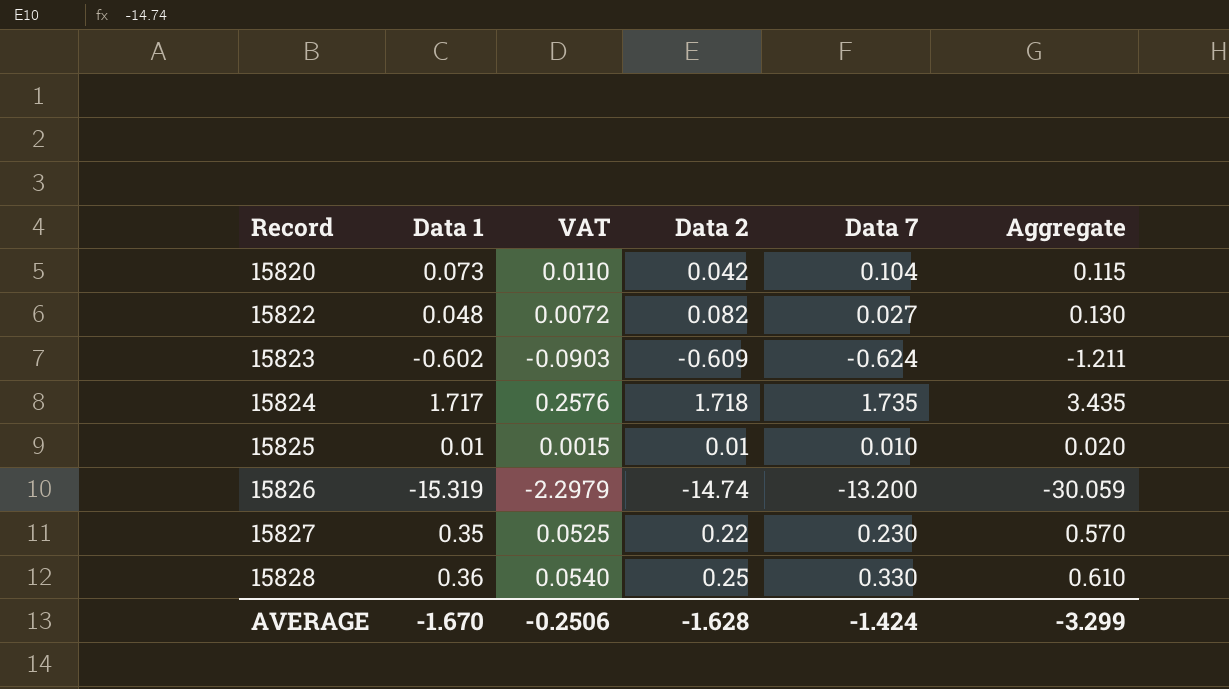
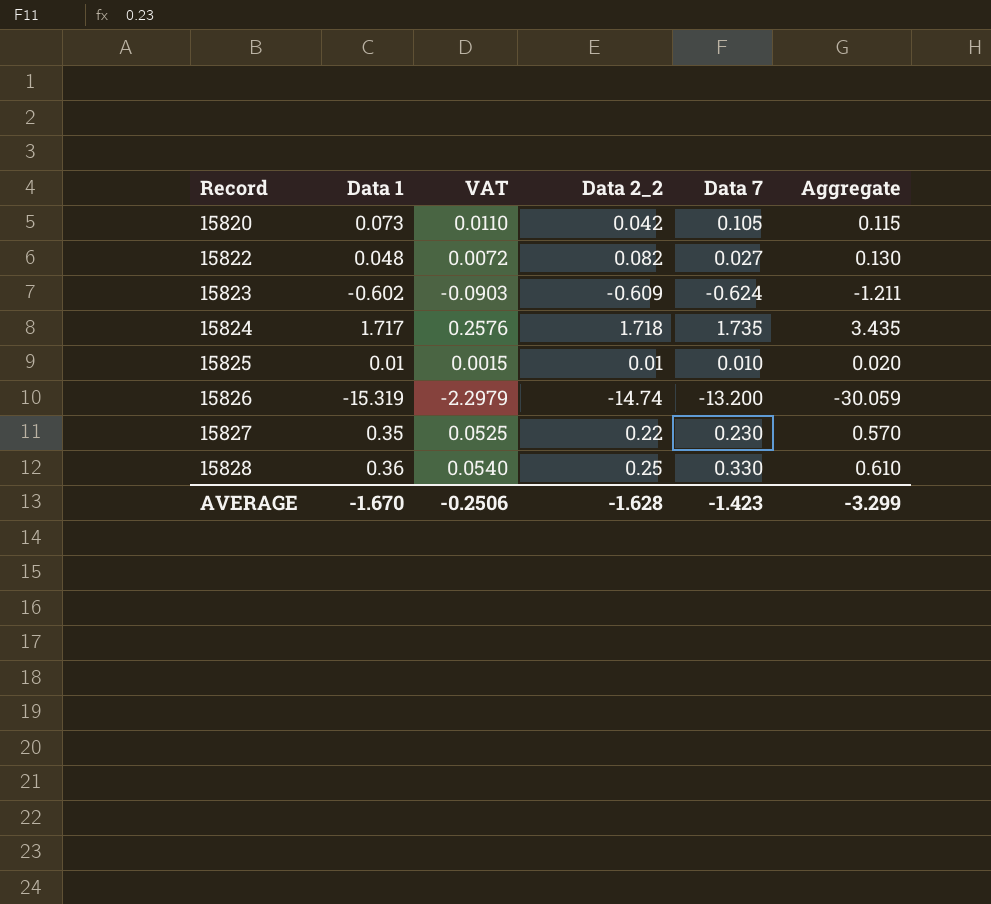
column name: Data 2 -> Data 2_2
15820 | Data 7: 0.104 -> 0.105
AVERAGE | Data 7: -1.424 -> -1.423

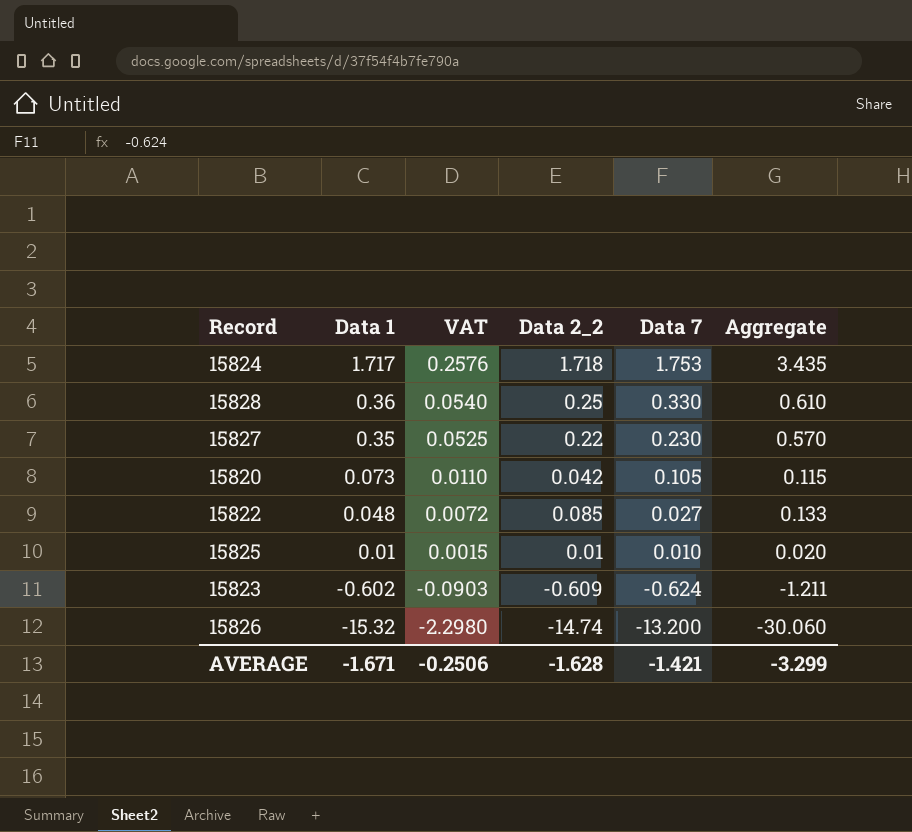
row order: Record ascending -> Data 1 descending
15824 | Data 7: 1.735 -> 1.753
15822 | Data 2_2: 0.082 -> 0.085
15822 | Aggregate: 0.130 -> 0.133
15826 | Data 1: -15.319 -> -15.32
15826 | VAT: -2.2979 -> -2.2980
15826 | Aggregate: -30.059 -> -30.060
AVERAGE | Data 1: -1.670 -> -1.671
AVERAGE | Data 7: -1.423 -> -1.421

